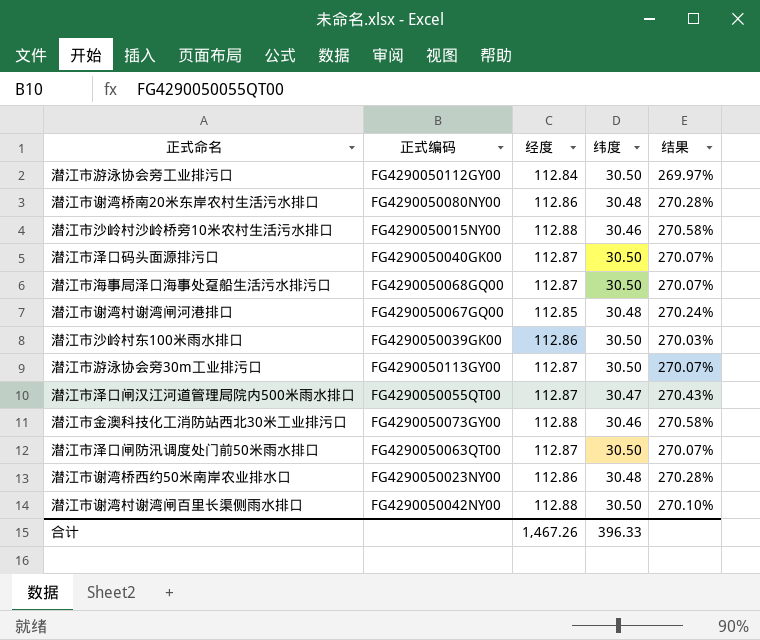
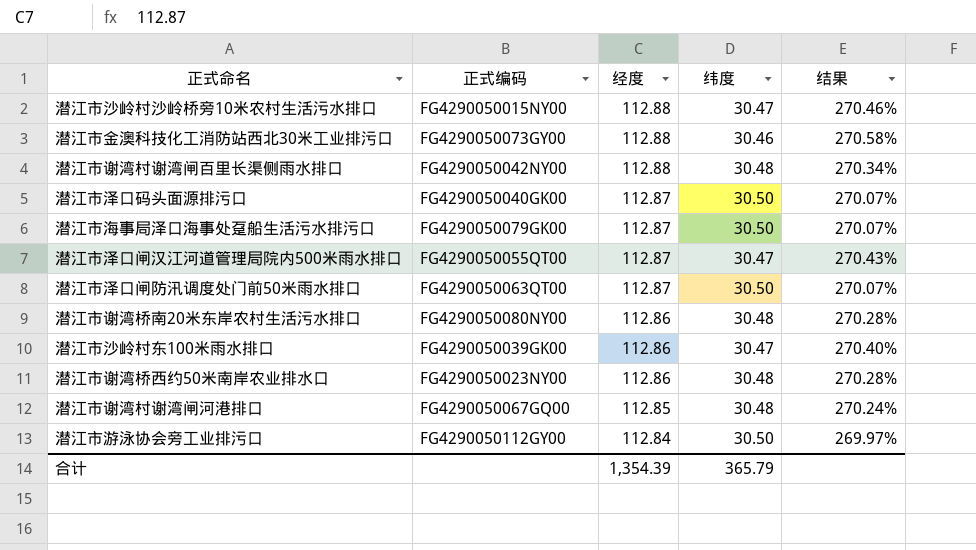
row order: none -> 经度 descending
row 潜江市游泳协会旁30m工业排污口: FG4290050113GY00 | 112.87 | 30.50 | 270.07% -> none
潜江市沙岭村沙岭桥旁10米农村生活污水排口 | 纬度: 30.46 -> 30.47
潜江市沙岭村沙岭桥旁10米农村生活污水排口 | 结果: 270.58% -> 270.46%
潜江市谢湾村谢湾闸百里长渠侧雨水排口 | 纬度: 30.50 -> 30.48
潜江市谢湾村谢湾闸百里长渠侧雨水排口 | 结果: 270.10% -> 270.34%
潜江市海事局泽口海事处趸船生活污水排污口 | 正式编码: FG4290050068GQ00 -> FG4290050079GK00
潜江市沙岭村东100米雨水排口 | 纬度: 30.50 -> 30.47
潜江市沙岭村东100米雨水排口 | 结果: 270.03% -> 270.40%
合计 | 经度: 1,467.26 -> 1,354.39
合计 | 纬度: 396.33 -> 365.79

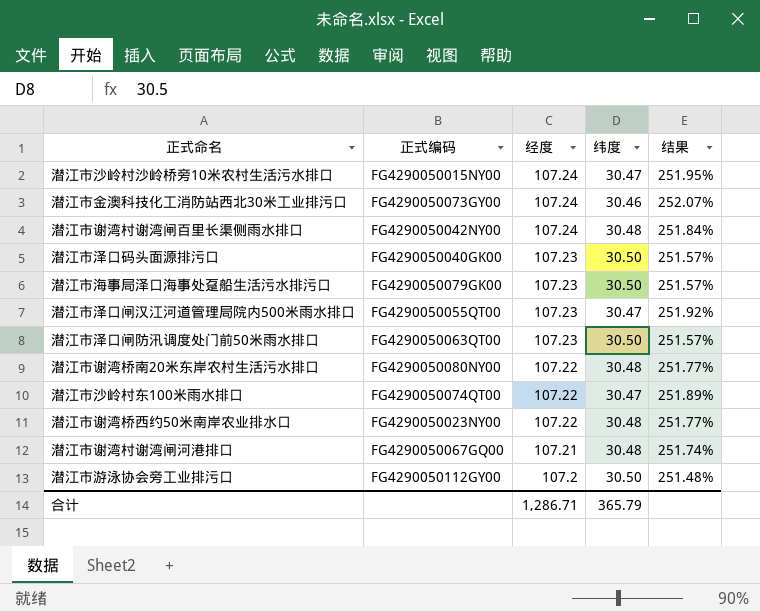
潜江市沙岭村沙岭桥旁10米农村生活污水排口 | 经度: 112.88 -> 107.24
潜江市沙岭村沙岭桥旁10米农村生活污水排口 | 结果: 270.46% -> 251.95%
潜江市金澳科技化工消防站西北30米工业排污口 | 经度: 112.88 -> 107.24
潜江市金澳科技化工消防站西北30米工业排污口 | 结果: 270.58% -> 252.07%
潜江市谢湾村谢湾闸百里长渠侧雨水排口 | 经度: 112.88 -> 107.24
潜江市谢湾村谢湾闸百里长渠侧雨水排口 | 结果: 270.34% -> 251.84%
潜江市泽口码头面源排污口 | 经度: 112.87 -> 107.23
潜江市泽口码头面源排污口 | 结果: 270.07% -> 251.57%
潜江市海事局泽口海事处趸船生活污水排污口 | 经度: 112.87 -> 107.23
潜江市海事局泽口海事处趸船生活污水排污口 | 结果: 270.07% -> 251.57%
潜江市泽口闸汉江河道管理局院内500米雨水排口 | 经度: 112.87 -> 107.23
潜江市泽口闸汉江河道管理局院内500米雨水排口 | 结果: 270.43% -> 251.92%
潜江市泽口闸防汛调度处门前50米雨水排口 | 经度: 112.87 -> 107.23
潜江市泽口闸防汛调度处门前50米雨水排口 | 结果: 270.07% -> 251.57%
潜江市谢湾桥南20米东岸农村生活污水排口 | 经度: 112.86 -> 107.22
潜江市谢湾桥南20米东岸农村生活污水排口 | 结果: 270.28% -> 251.77%
潜江市沙岭村东100米雨水排口 | 正式编码: FG4290050039GK00 -> FG4290050074QT00
潜江市沙岭村东100米雨水排口 | 经度: 112.86 -> 107.22
潜江市沙岭村东100米雨水排口 | 结果: 270.40% -> 251.89%
潜江市谢湾桥西约50米南岸农业排水口 | 经度: 112.86 -> 107.22
潜江市谢湾桥西约50米南岸农业排水口 | 结果: 270.28% -> 251.77%
潜江市谢湾村谢湾闸河港排口 | 经度: 112.85 -> 107.21
潜江市谢湾村谢湾闸河港排口 | 结果: 270.24% -> 251.74%
潜江市游泳协会旁工业排污口 | 经度: 112.84 -> 107.2
潜江市游泳协会旁工业排污口 | 结果: 269.97% -> 251.48%
合计 | 经度: 1,354.39 -> 1,286.71

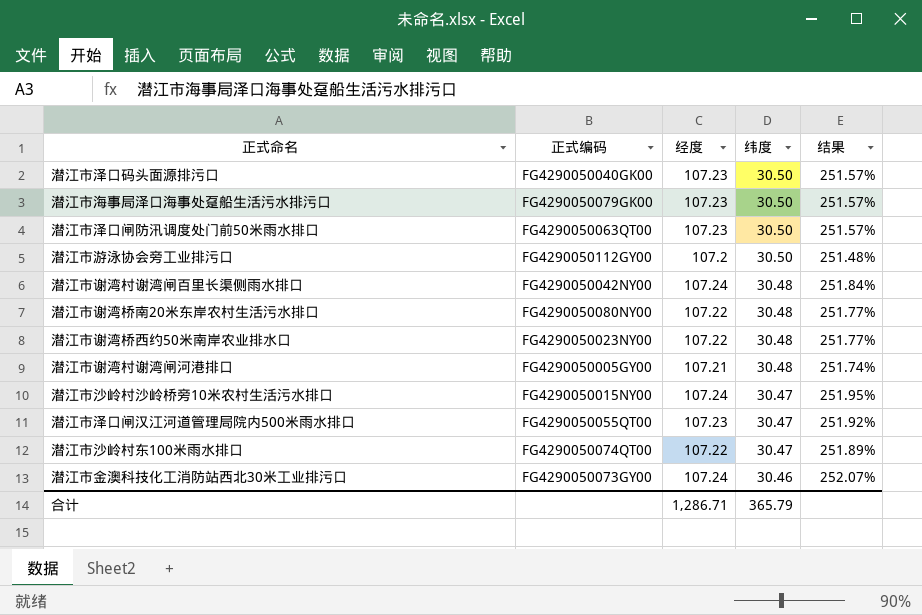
row order: 经度 descending -> 纬度 descending
潜江市谢湾村谢湾闸河港排口 | 正式编码: FG4290050067GQ00 -> FG4290050005GY00

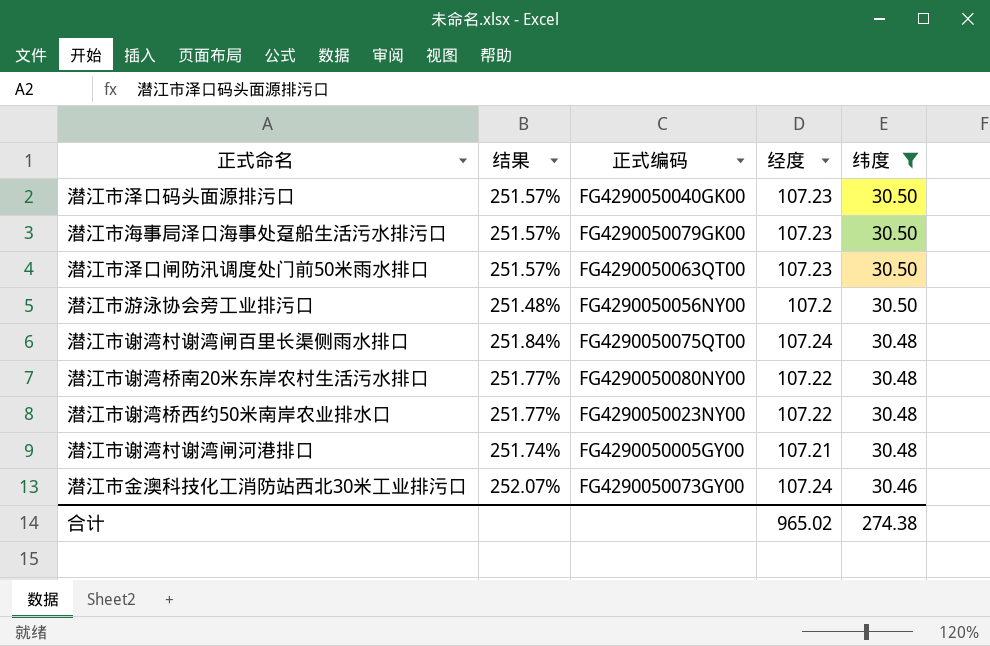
filter: none -> 纬度 != 30.47
column 结果 | position: 5 -> 2
潜江市游泳协会旁工业排污口 | 正式编码: FG4290050112GY00 -> FG4290050056NY00
潜江市谢湾村谢湾闸百里长渠侧雨水排口 | 正式编码: FG4290050042NY00 -> FG4290050075QT00
合计 | 经度: 1,286.71 -> 965.02
合计 | 纬度: 365.79 -> 274.38

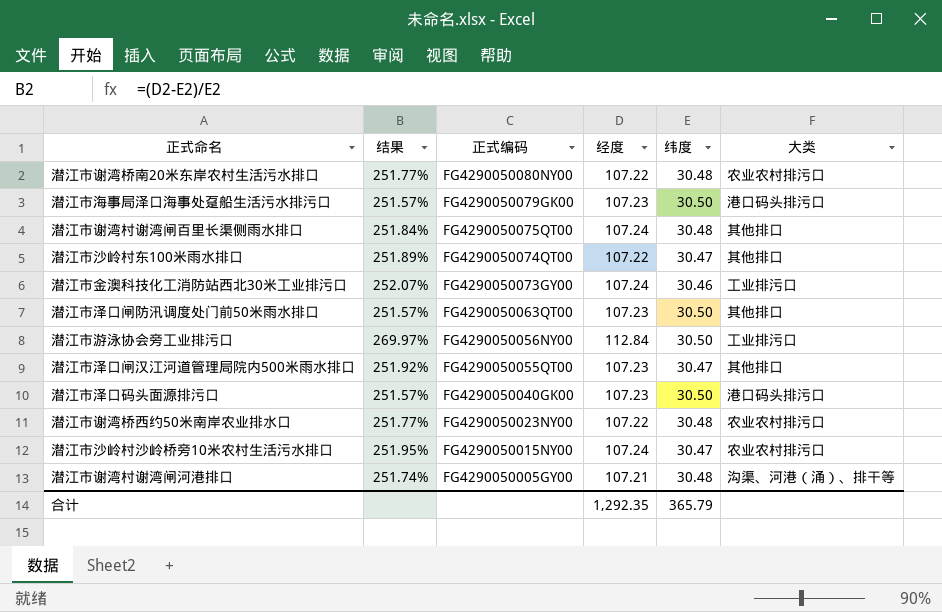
filter: 纬度 != 30.47 -> none
row order: 纬度 descending -> 正式编码 descending
column 大类 | position: none -> 6
潜江市游泳协会旁工业排污口 | 结果: 251.48% -> 269.97%
潜江市游泳协会旁工业排污口 | 经度: 107.2 -> 112.84
合计 | 经度: 965.02 -> 1,292.35
合计 | 纬度: 274.38 -> 365.79

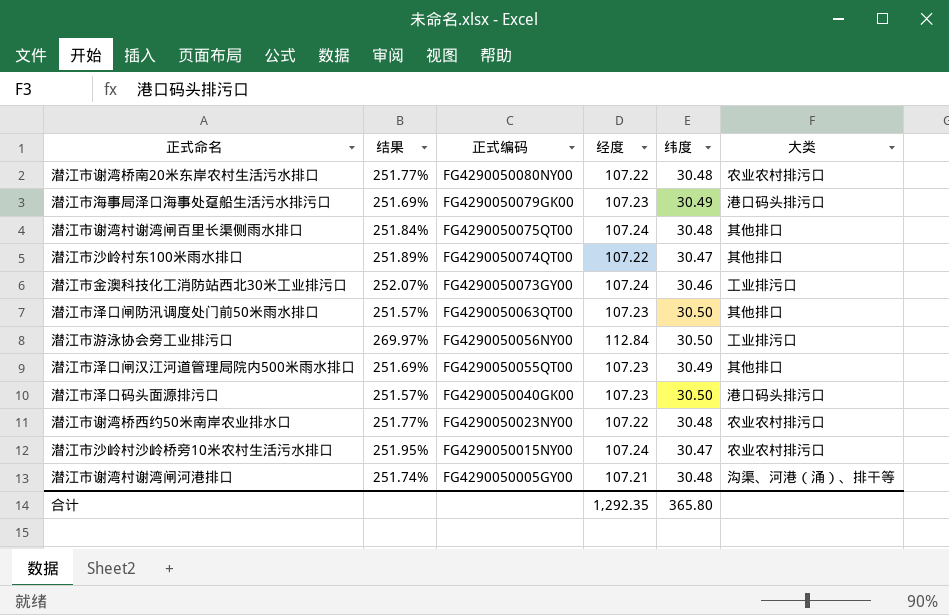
潜江市海事局泽口海事处趸船生活污水排污口 | 结果: 251.57% -> 251.69%
潜江市海事局泽口海事处趸船生活污水排污口 | 纬度: 30.50 -> 30.49
潜江市泽口闸汉江河道管理局院内500米雨水排口 | 结果: 251.92% -> 251.69%
潜江市泽口闸汉江河道管理局院内500米雨水排口 | 纬度: 30.47 -> 30.49
合计 | 纬度: 365.79 -> 365.80

